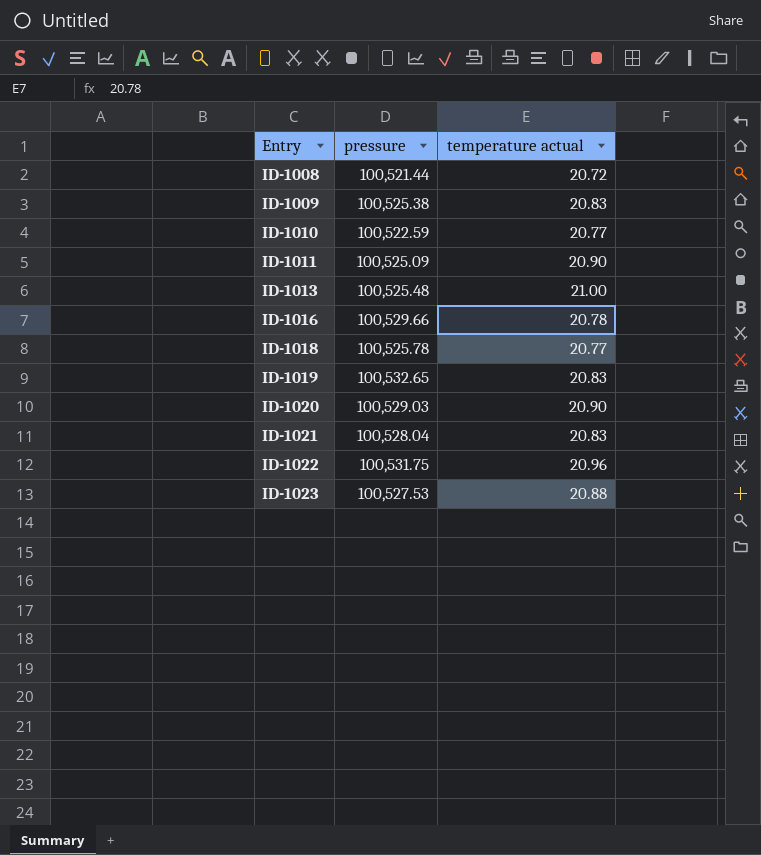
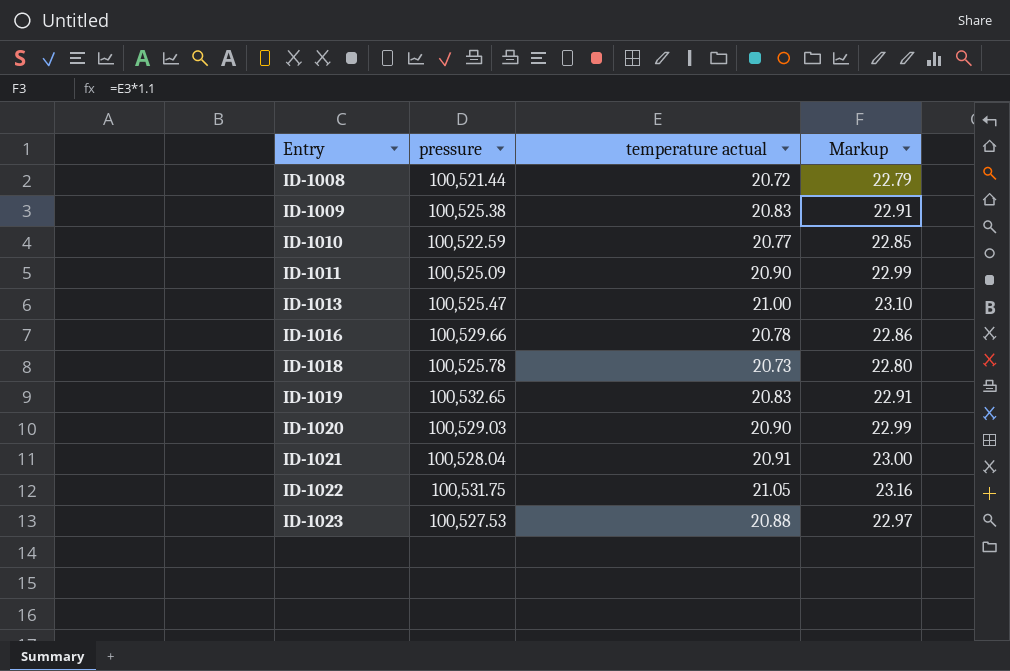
column Markup | formula: none -> [temperature actual] * 1.1
ID-1013 | pressure: 100,525.48 -> 100,525.47
ID-1018 | temperature actual: 20.77 -> 20.73
ID-1021 | temperature actual: 20.83 -> 20.91
ID-1022 | temperature actual: 20.96 -> 21.05

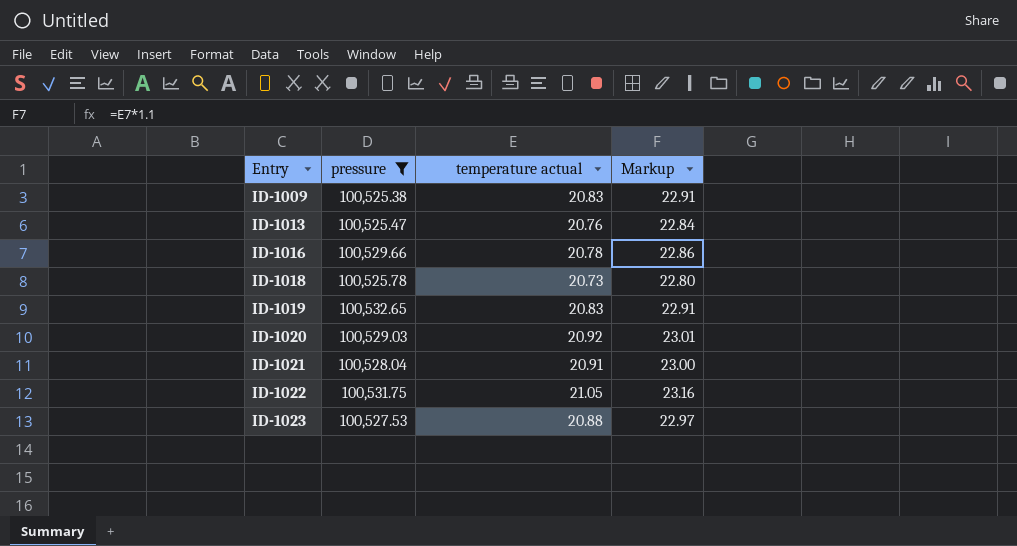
filter: none -> pressure >= 100,525.38
ID-1013 | temperature actual: 21.00 -> 20.76
ID-1013 | Markup: 23.10 -> 22.84
ID-1020 | temperature actual: 20.90 -> 20.92
ID-1020 | Markup: 22.99 -> 23.01

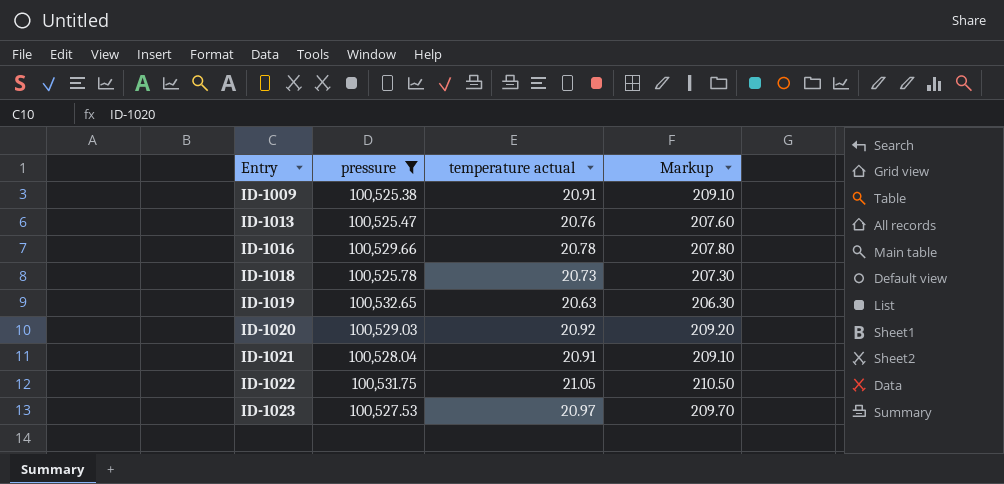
column Markup | formula: [temperature actual] * 1.1 -> [temperature actual] * 10
ID-1009 | temperature actual: 20.83 -> 20.91
ID-1019 | temperature actual: 20.83 -> 20.63
ID-1023 | temperature actual: 20.88 -> 20.97

